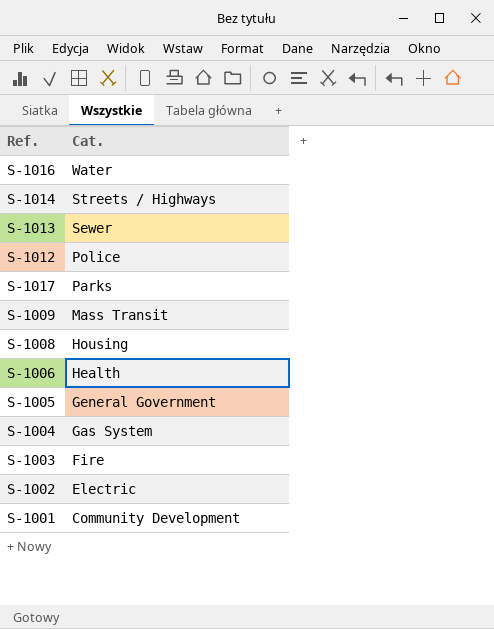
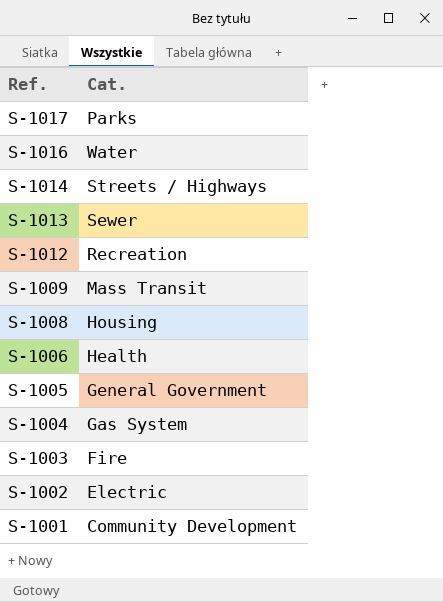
row order: Cat. descending -> Ref. descending
S-1012 | Cat.: Police -> Recreation

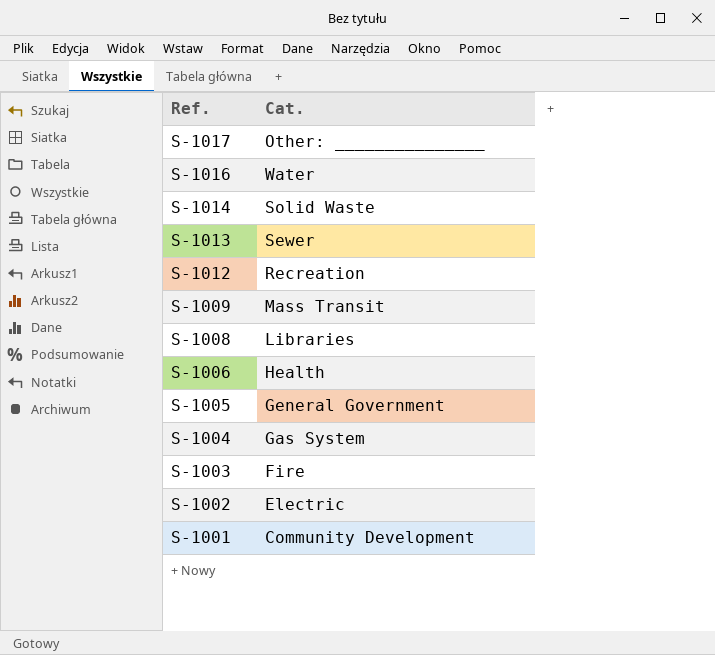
S-1017 | Cat.: Parks -> Other: _______________
S-1014 | Cat.: Streets / Highways -> Solid Waste
S-1008 | Cat.: Housing -> Libraries

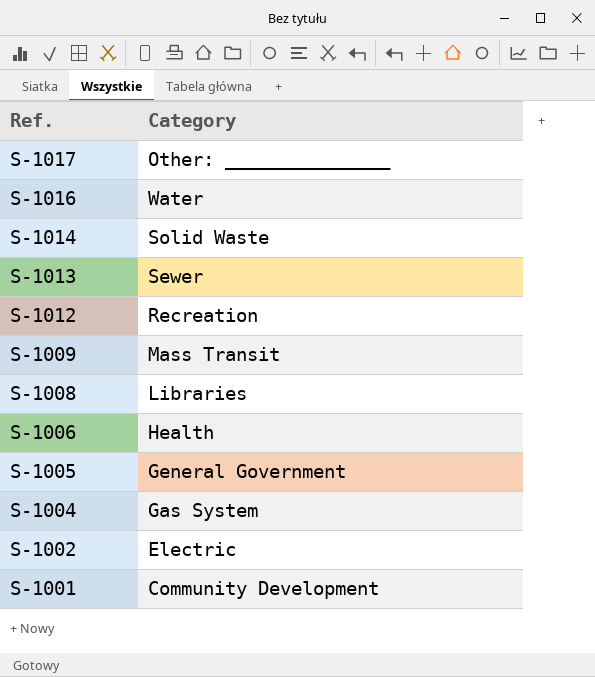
column name: Cat. -> Category
row S-1003: Fire -> none

